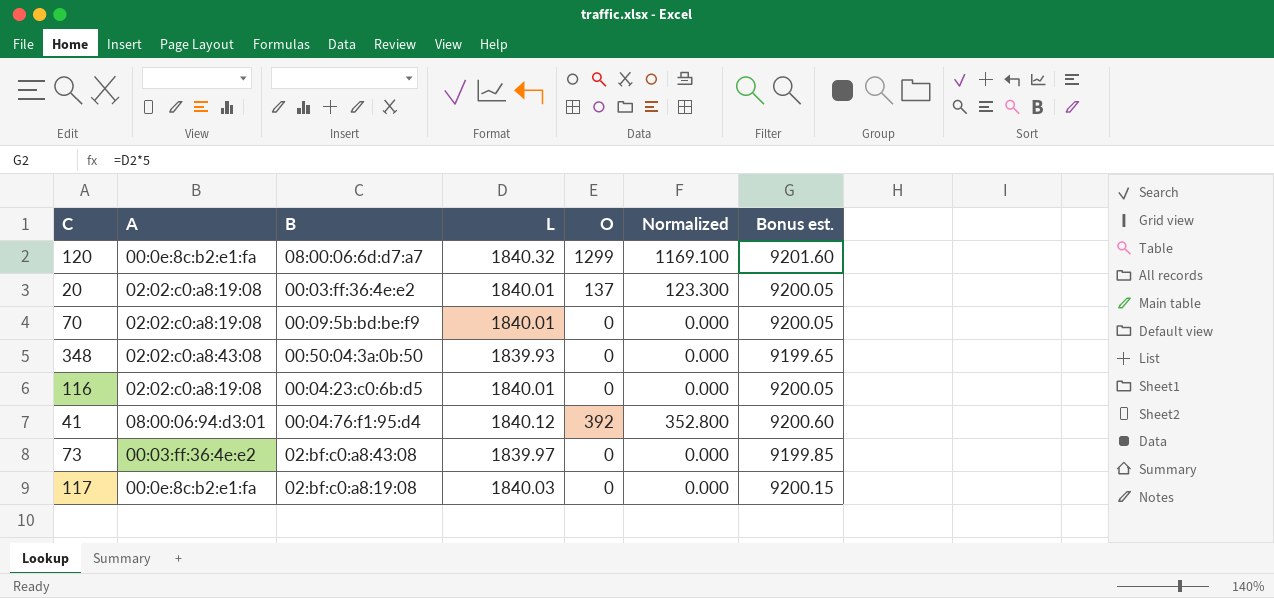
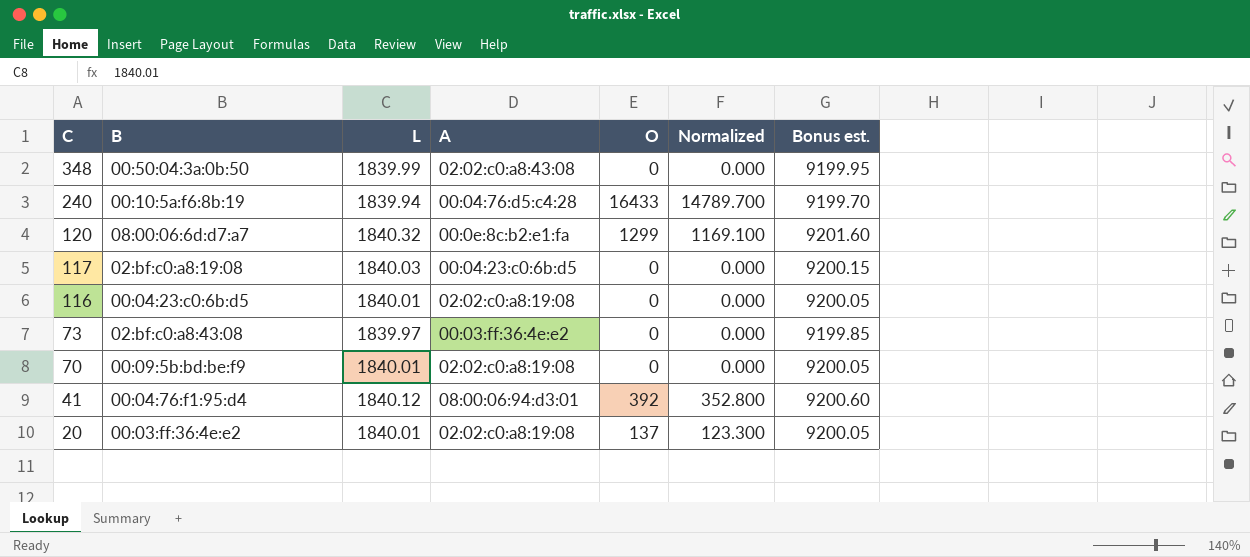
row order: none -> C descending
column A | position: 2 -> 4
348 | L: 1839.93 -> 1839.99
348 | Bonus est.: 9199.65 -> 9199.95
row 240: none -> 00:10:5a:f6:8b:19 | 1839.94 | 00:04:76:d5:c4:28 | 16433 | 14789.700 | 9199.70
117 | A: 00:0e:8c:b2:e1:fa -> 00:04:23:c0:6b:d5

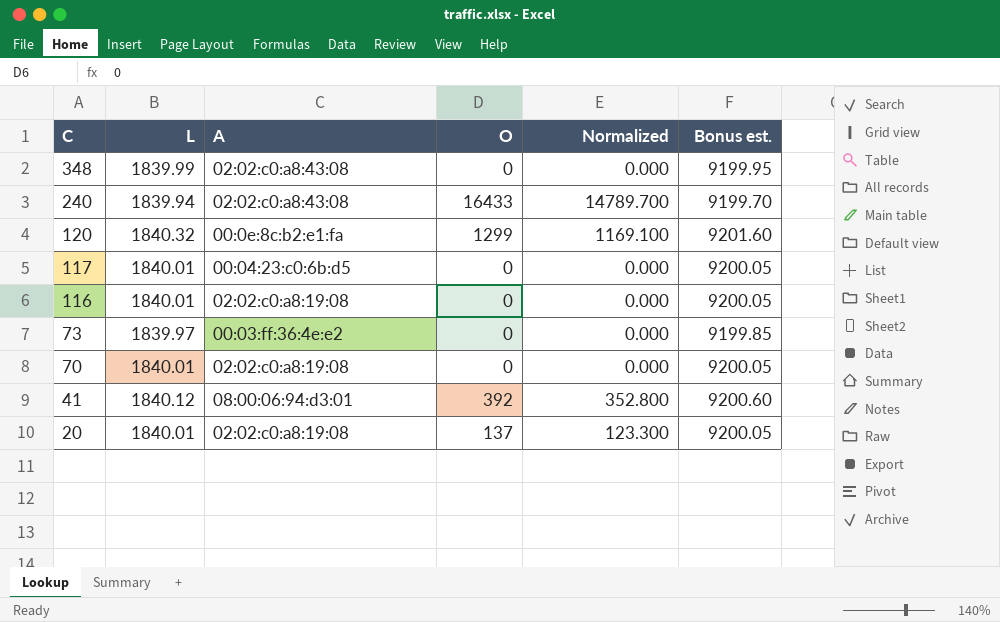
column B | position: 2 -> none
240 | A: 00:04:76:d5:c4:28 -> 02:02:c0:a8:43:08
117 | L: 1840.03 -> 1840.01
117 | Bonus est.: 9200.15 -> 9200.05

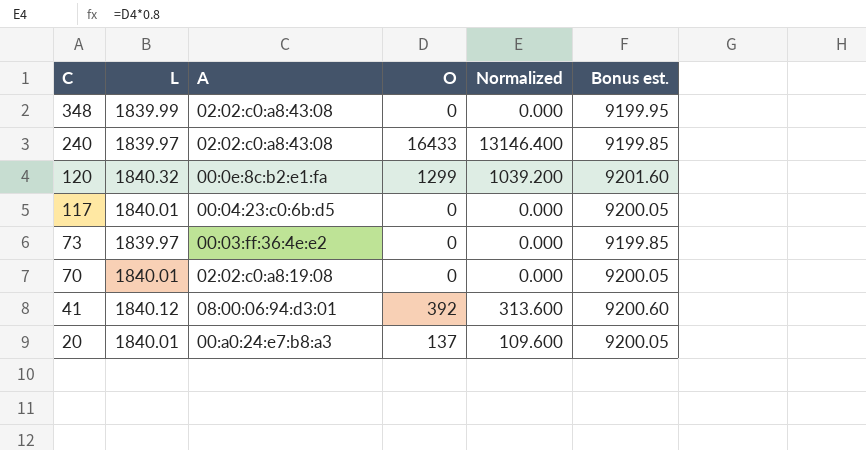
column Normalized | formula: [O] * 0.9 -> [O] * 0.8
row 116: 1840.01 | 02:02:c0:a8:19:08 | 0 | 0.000 | 9200.05 -> none
240 | L: 1839.94 -> 1839.97
240 | Bonus est.: 9199.70 -> 9199.85
20 | A: 02:02:c0:a8:19:08 -> 00:a0:24:e7:b8:a3

